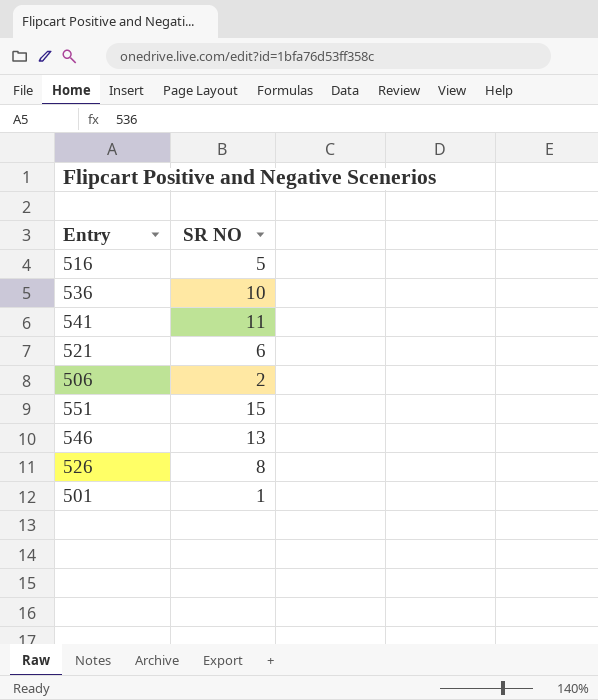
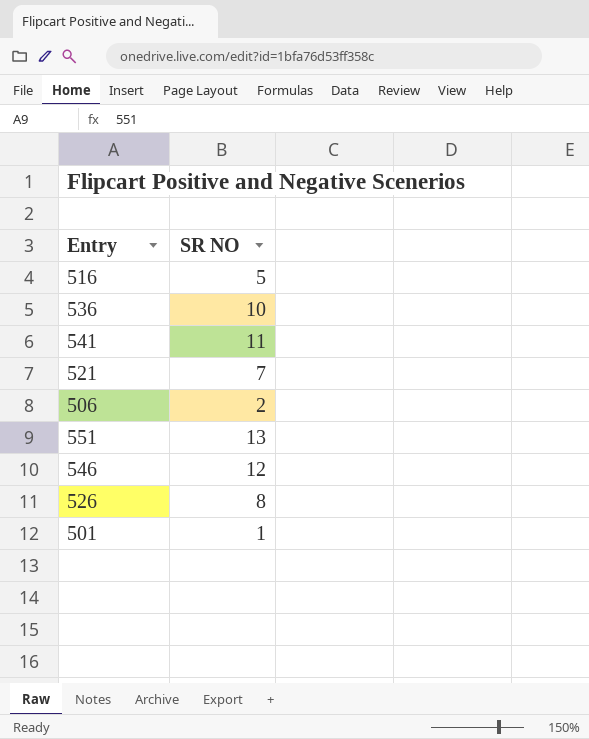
521 | SR NO: 6 -> 7
551 | SR NO: 15 -> 13
546 | SR NO: 13 -> 12

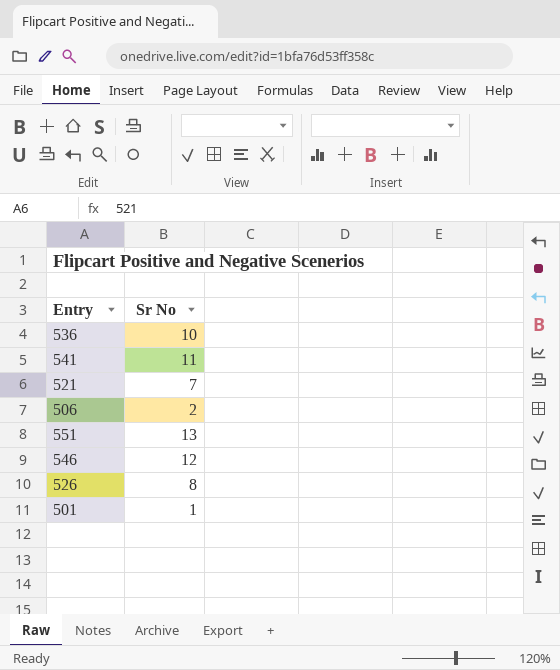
column name: SR NO -> Sr No
row 516: 5 -> none

